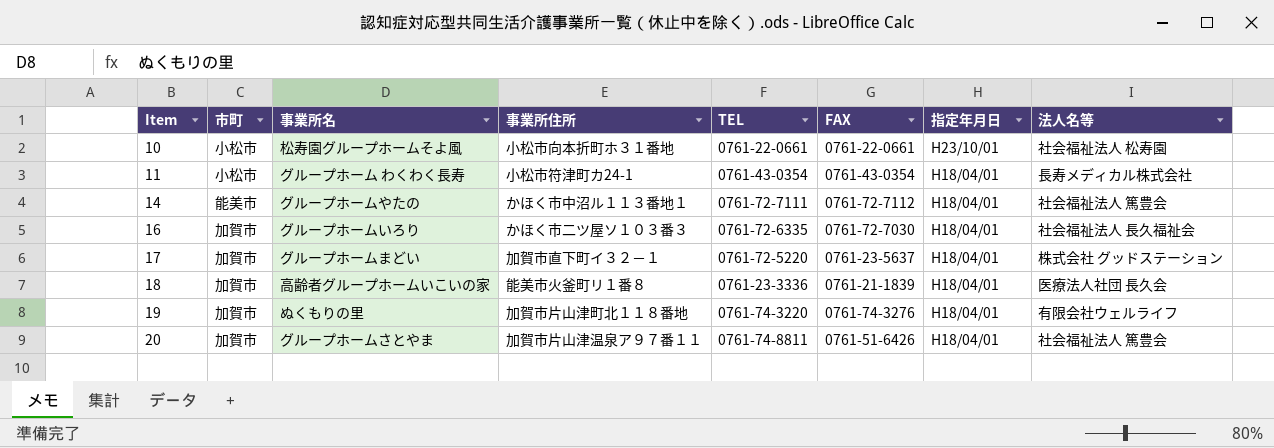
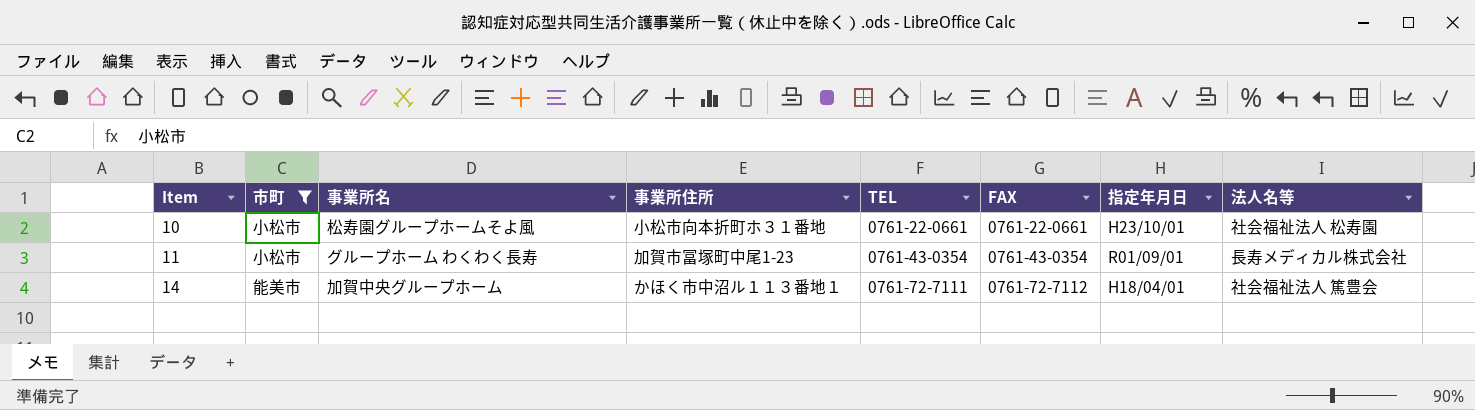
filter: none -> 市町 != 加賀市
11 | 事業所住所: 小松市符津町カ24-1 -> 加賀市冨塚町中尾1-23
11 | 指定年月日: H18/04/01 -> R01/09/01
14 | 事業所名: グループホームやたの -> 加賀中央グループホーム

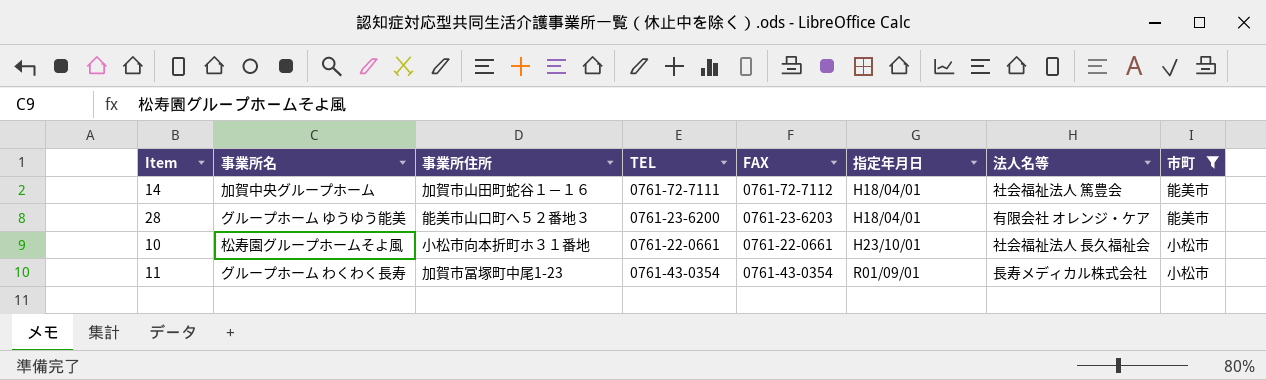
row order: Item ascending -> 指定年月日 ascending
column 市町 | position: 2 -> 8
14 | 事業所住所: かほく市中沼ル１１３番地１ -> 加賀市山田町蛇谷１－１６
row 28: none -> グループホーム ゆうゆう能美 | 能美市山口町へ５２番地３ | 0761-23-6200 | 0761-23-6203 | H18/04/01 | 有限会社 オレンジ・ケア | 能美市
10 | 法人名等: 社会福祉法人 松寿園 -> 社会福祉法人 長久福祉会

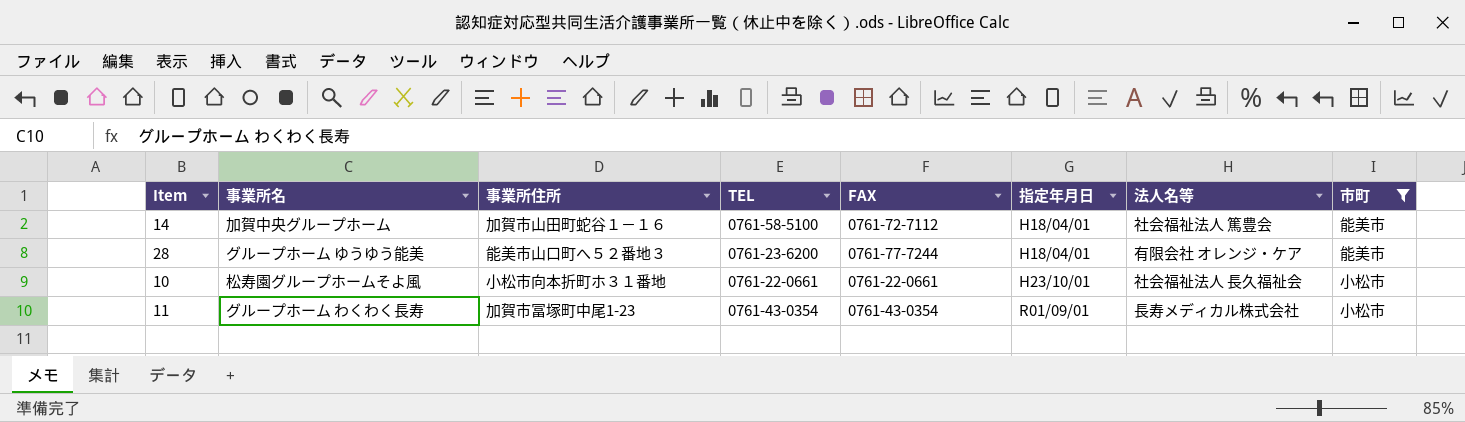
14 | TEL: 0761-72-7111 -> 0761-58-5100
28 | FAX: 0761-23-6203 -> 0761-77-7244

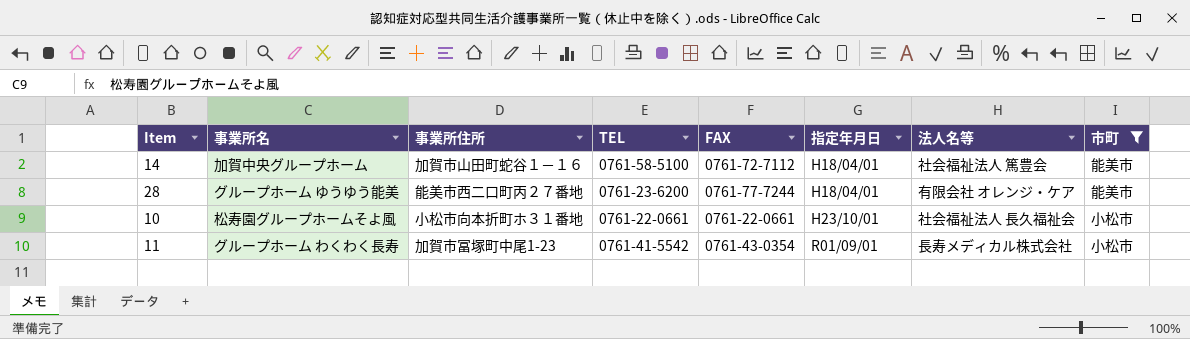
28 | 事業所住所: 能美市山口町へ５２番地３ -> 能美市西二口町丙２７番地
11 | TEL: 0761-43-0354 -> 0761-41-5542

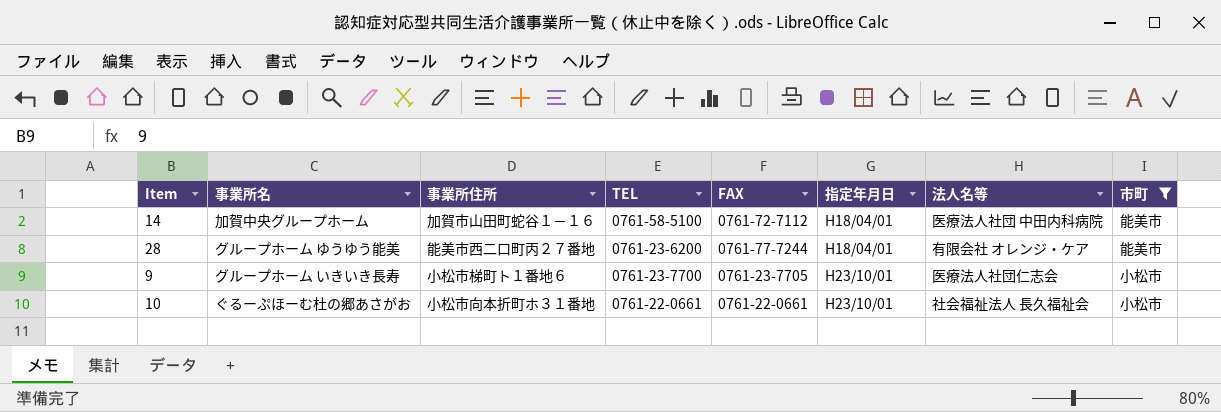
row 11: グループホーム わくわく長寿 | 加賀市冨塚町中尾1-23 | 0761-41-5542 | 0761-43-0354 | R01/09/01 | 長寿メディカル株式会社 | 小松市 -> none
14 | 法人名等: 社会福祉法人 篤豊会 -> 医療法人社団 中田内科病院
row 9: none -> グループホーム いきいき長寿 | 小松市梯町ト１番地６ | 0761-23-7700 | 0761-23-7705 | H23/10/01 | 医療法人社団仁志会 | 小松市
10 | 事業所名: 松寿園グループホームそよ風 -> ぐるーぷほーむ杜の郷あさがお

